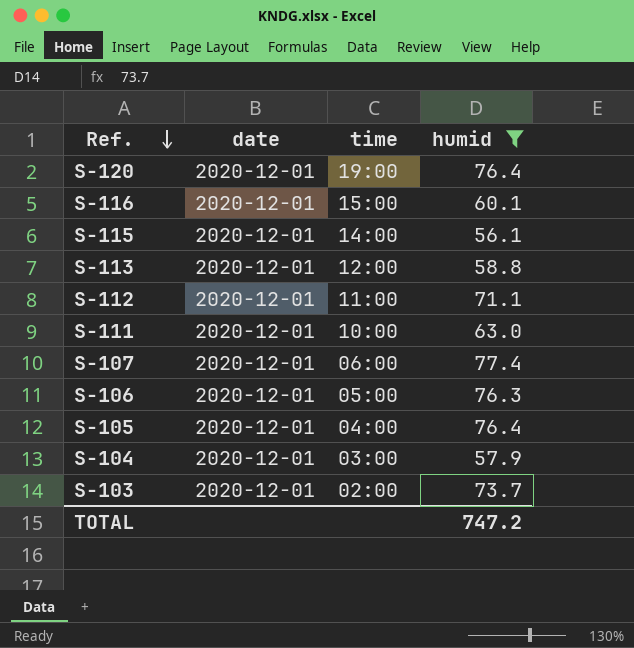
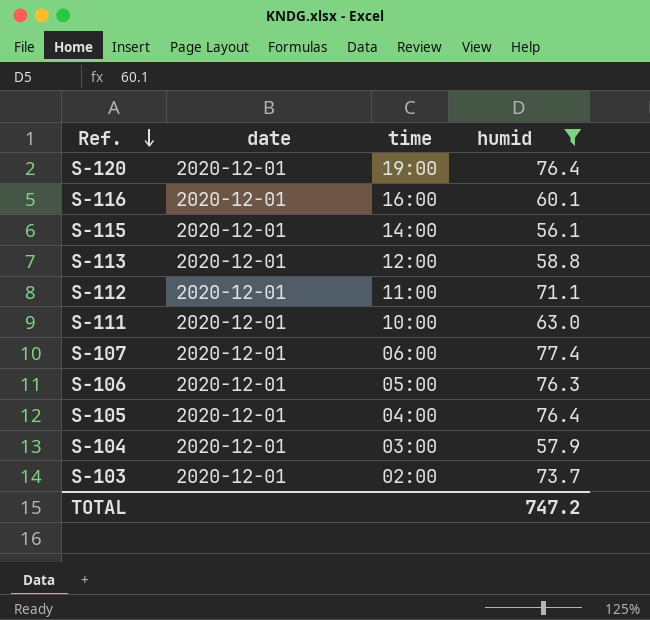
S-116 | time: 15:00 -> 16:00

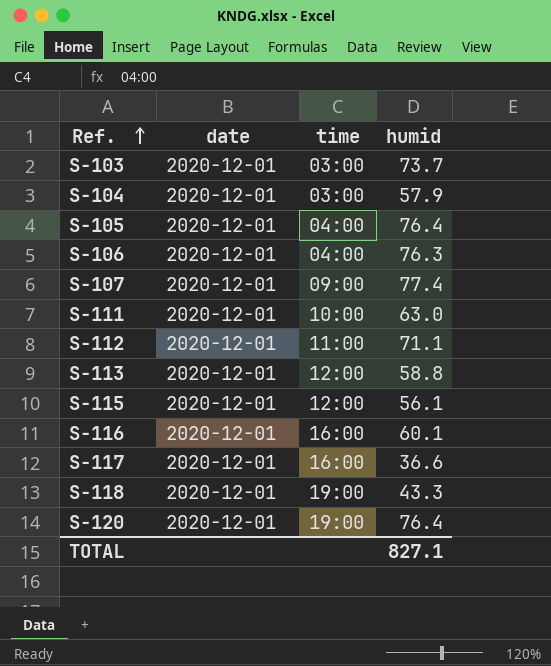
filter: humid >= 56.1 -> none
row order: Ref. descending -> Ref. ascending
S-103 | time: 02:00 -> 03:00
S-106 | time: 05:00 -> 04:00
S-107 | time: 06:00 -> 09:00
S-115 | time: 14:00 -> 12:00
TOTAL | humid: 747.2 -> 827.1

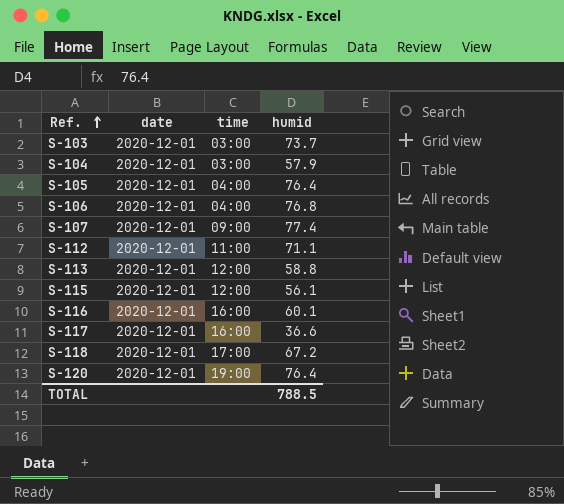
row S-111: 2020-12-01 | 10:00 | 63.0 -> none
S-106 | humid: 76.3 -> 76.8
S-118 | time: 19:00 -> 17:00
S-118 | humid: 43.3 -> 67.2
TOTAL | humid: 827.1 -> 788.5

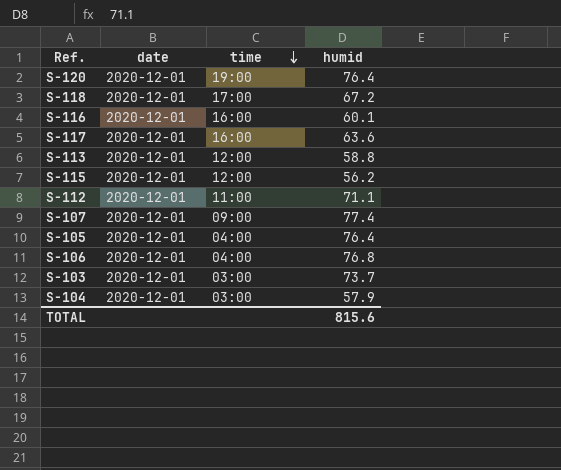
row order: Ref. ascending -> time descending
S-117 | humid: 36.6 -> 63.6
S-115 | humid: 56.1 -> 56.2
TOTAL | humid: 788.5 -> 815.6

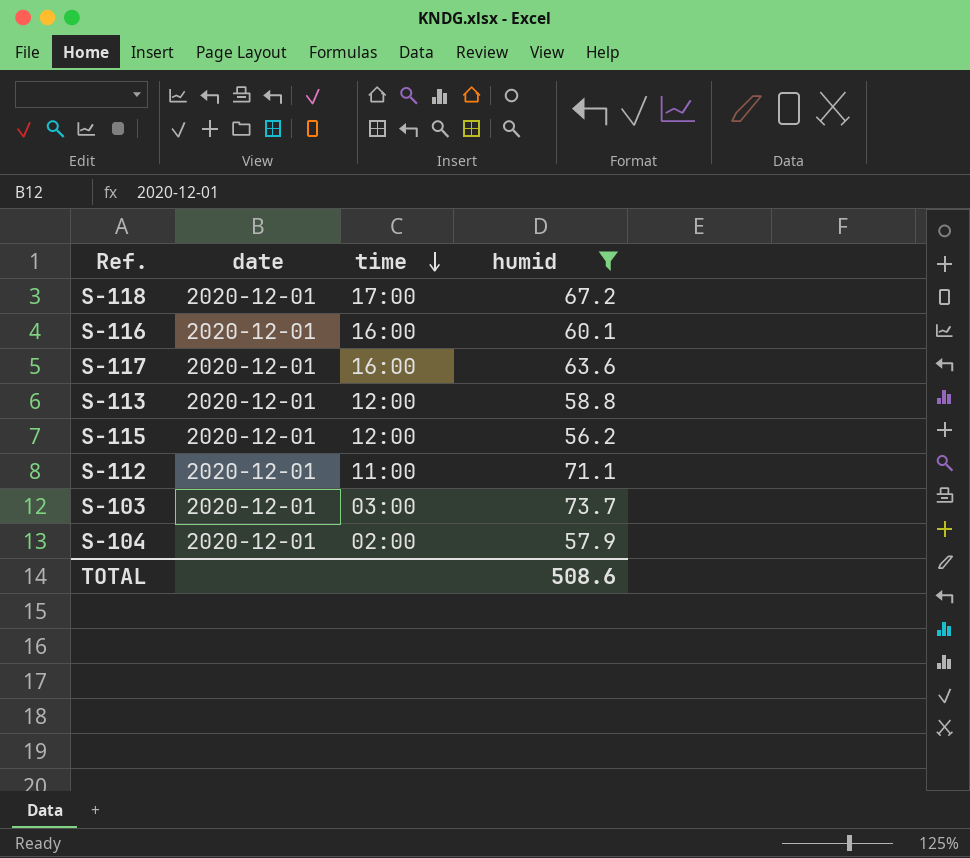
filter: none -> humid <= 73.7
S-104 | time: 03:00 -> 02:00
TOTAL | humid: 815.6 -> 508.6

